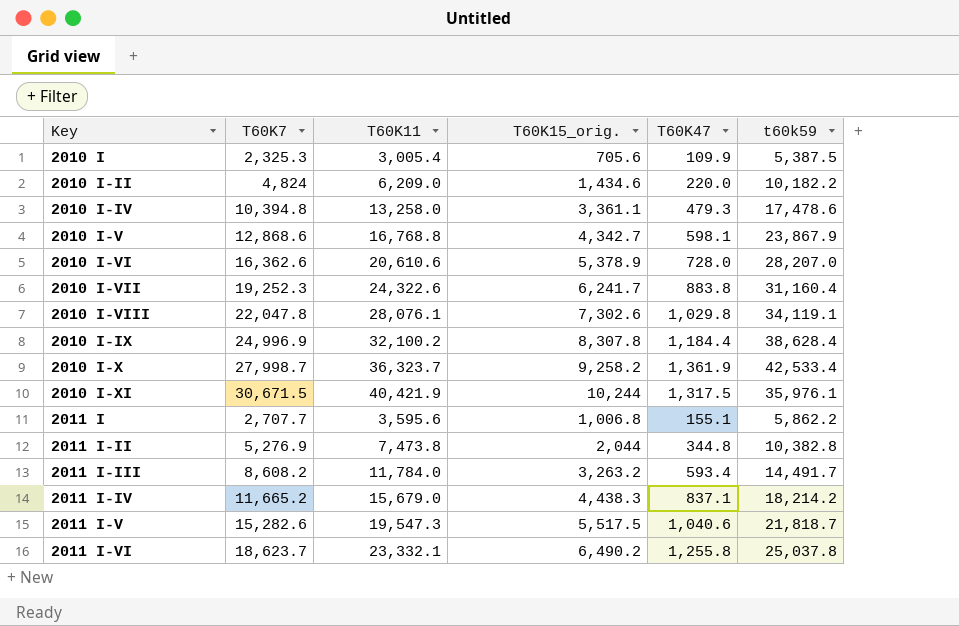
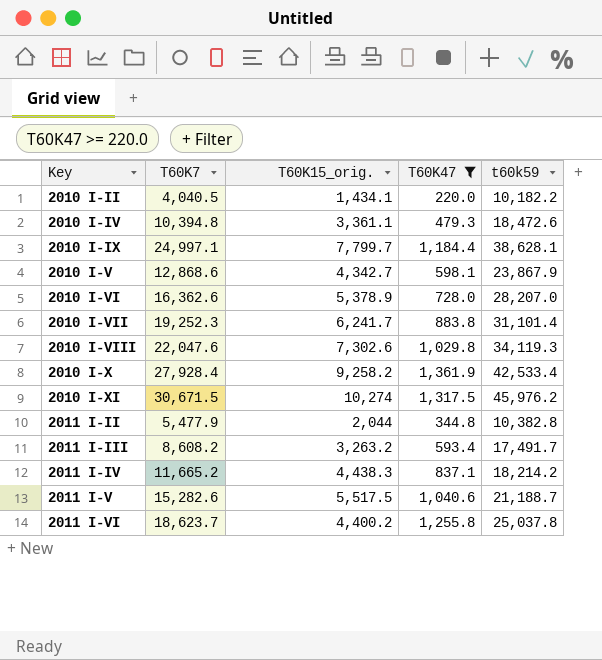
filter: none -> T60K47 >= 220.0
row order: none -> Key ascending
column T60K11 | position: 3 -> none
2010 I-II | T60K7: 4,824 -> 4,040.5
2010 I-II | T60K15_orig.: 1,434.6 -> 1,434.1
2010 I-IV | t60k59: 17,478.6 -> 18,472.6
2010 I-IX | T60K7: 24,996.9 -> 24,997.1
2010 I-IX | T60K15_orig.: 8,307.8 -> 7,799.7
2010 I-IX | t60k59: 38,628.4 -> 38,628.1
2010 I-VII | t60k59: 31,160.4 -> 31,101.4
2010 I-VIII | T60K7: 22,047.8 -> 22,047.6
2010 I-VIII | t60k59: 34,119.1 -> 34,119.3
2010 I-X | T60K7: 27,998.7 -> 27,928.4
2010 I-XI | T60K15_orig.: 10,244 -> 10,274
2010 I-XI | t60k59: 35,976.1 -> 45,976.2
2011 I-II | T60K7: 5,276.9 -> 5,477.9
2011 I-III | t60k59: 14,491.7 -> 17,491.7
2011 I-V | t60k59: 21,818.7 -> 21,188.7
2011 I-VI | T60K15_orig.: 6,490.2 -> 4,400.2

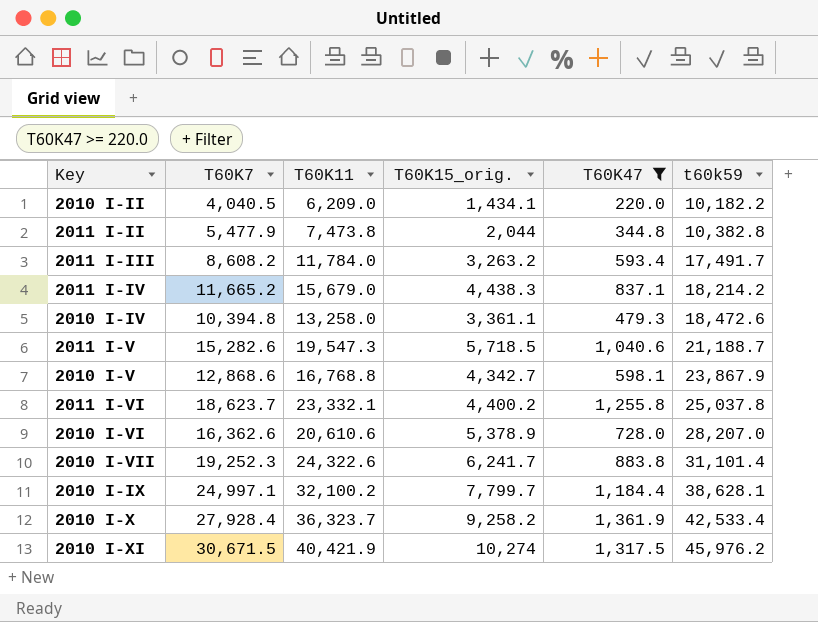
row order: Key ascending -> t60k59 ascending
column T60K11 | position: none -> 3
row 2010 I-VIII: 22,047.6 | 7,302.6 | 1,029.8 | 34,119.3 -> none
2011 I-V | T60K15_orig.: 5,517.5 -> 5,718.5

